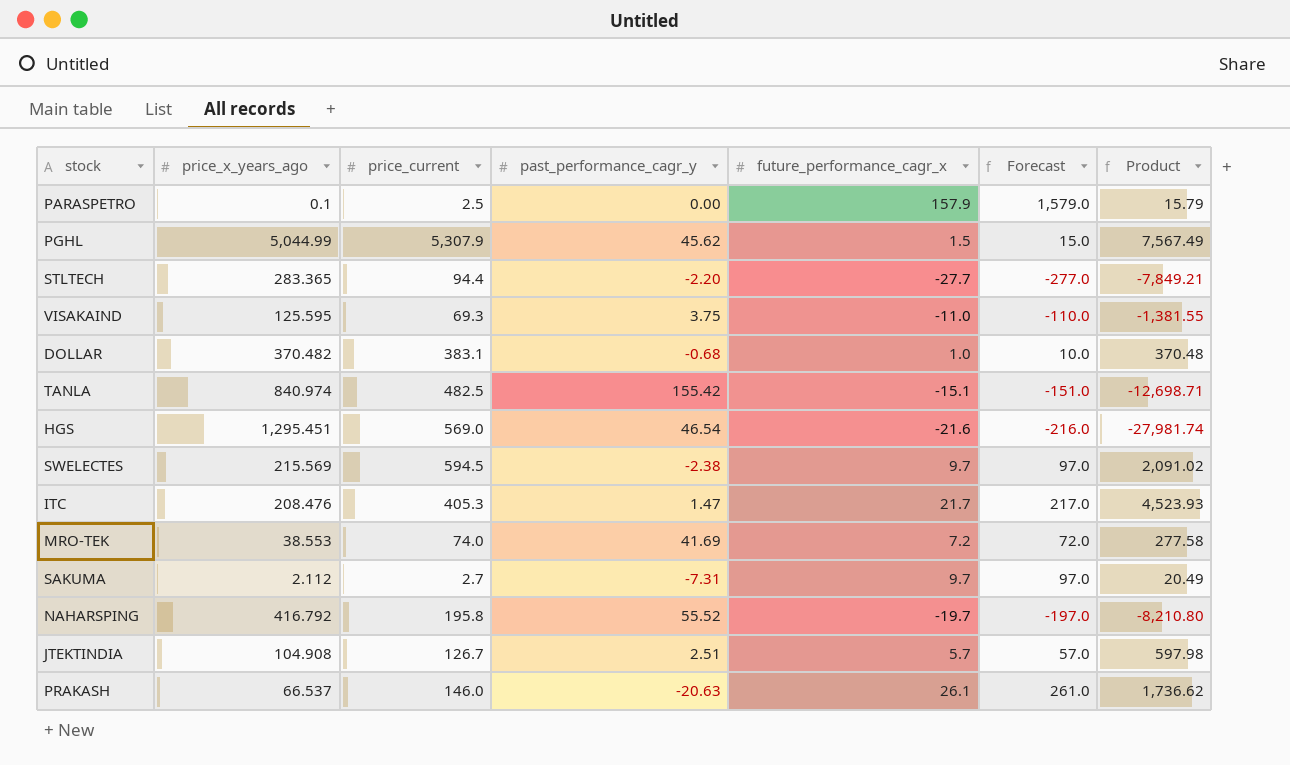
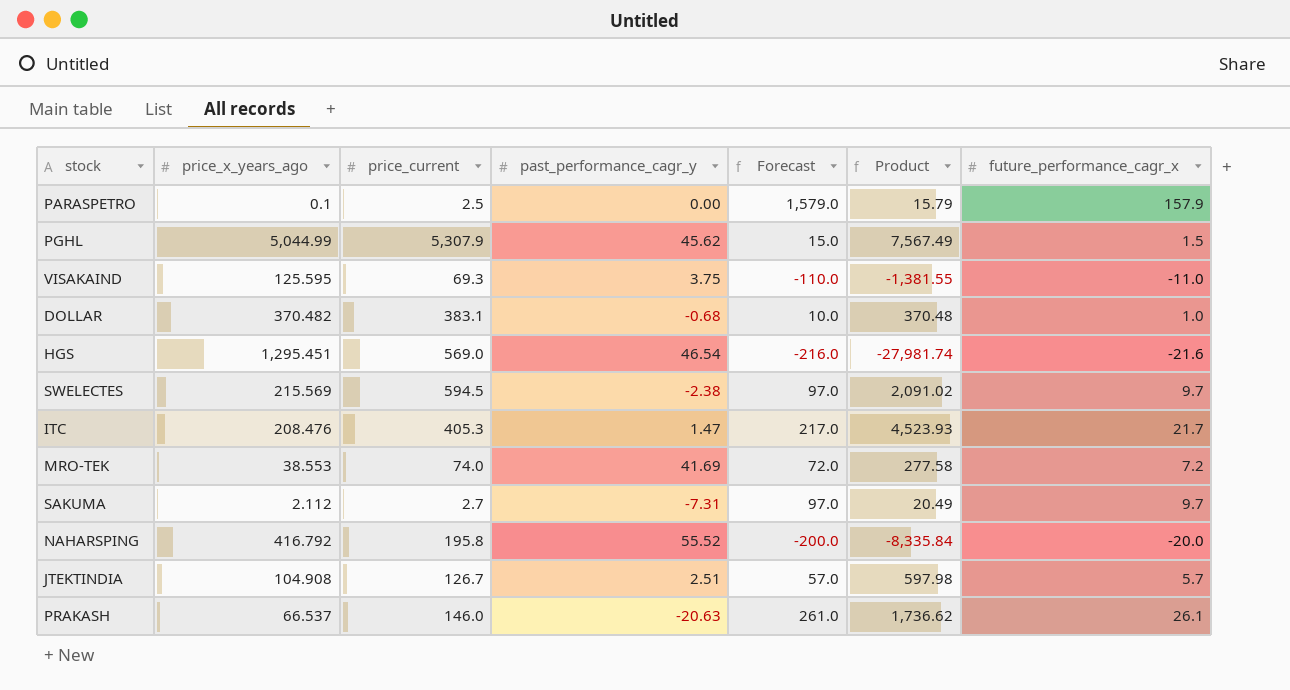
column future_performance_cagr_x | position: 5 -> 7
row STLTECH: 283.365 | 94.4 | -2.20 | -27.7 | -277.0 | -7,849.21 -> none
row TANLA: 840.974 | 482.5 | 155.42 | -15.1 | -151.0 | -12,698.71 -> none
NAHARSPING | Forecast: -197.0 -> -200.0
NAHARSPING | Product: -8,210.80 -> -8,335.84
NAHARSPING | future_performance_cagr_x: -19.7 -> -20.0

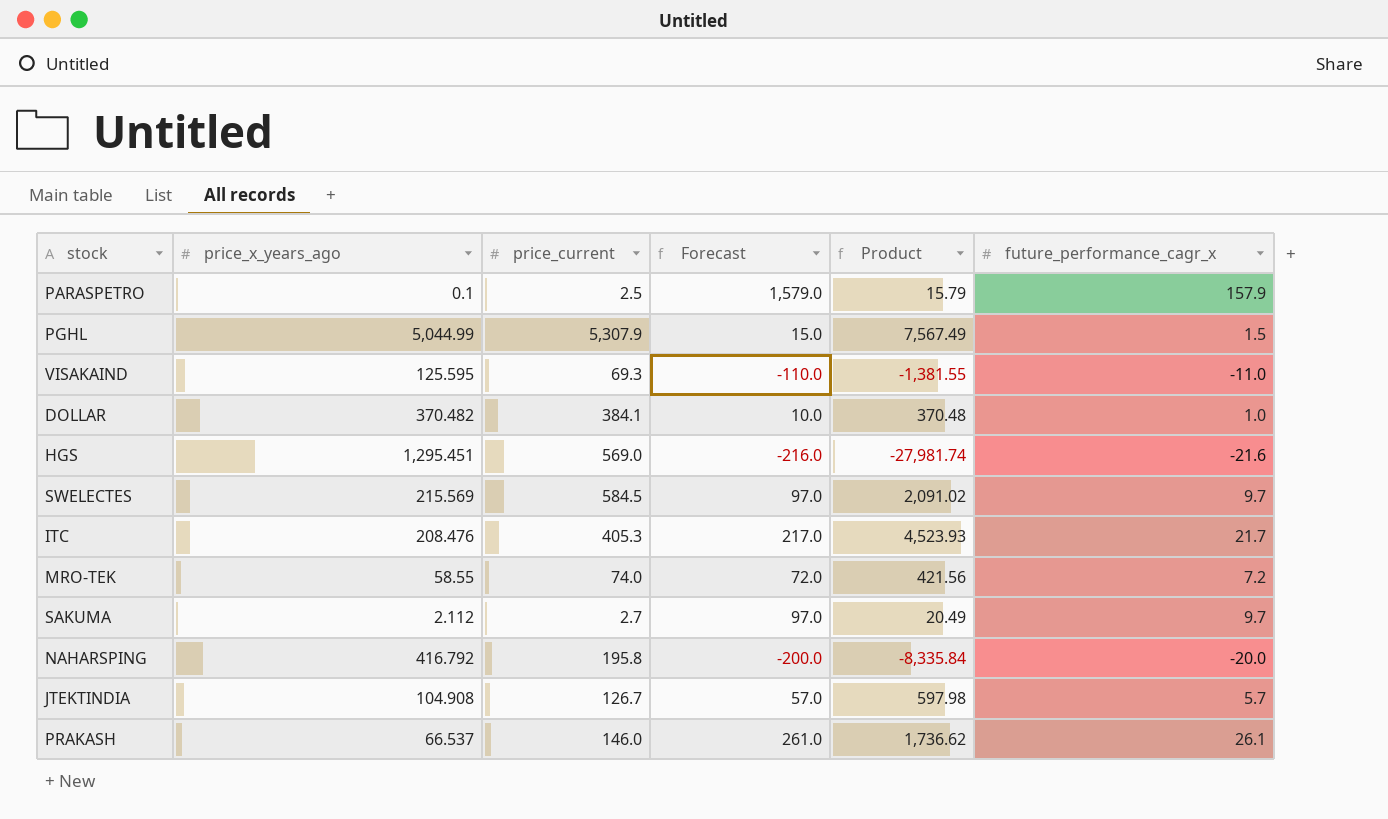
column past_performance_cagr_y | position: 4 -> none
DOLLAR | price_current: 383.1 -> 384.1
SWELECTES | price_current: 594.5 -> 584.5
MRO-TEK | price_x_years_ago: 38.553 -> 58.55
MRO-TEK | Product: 277.58 -> 421.56

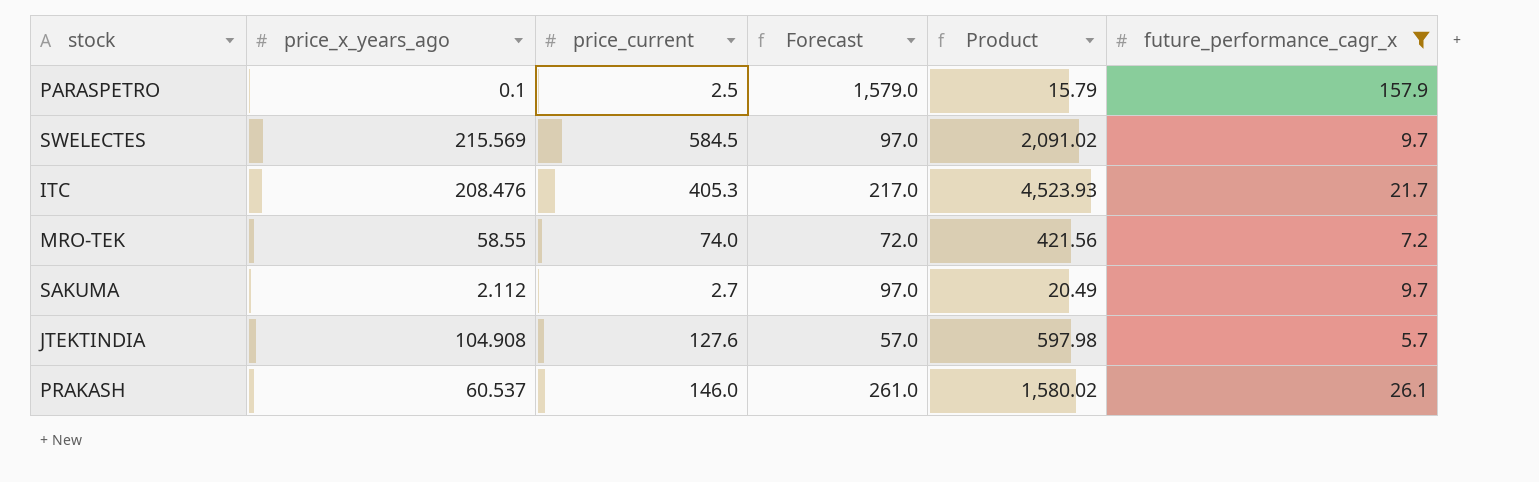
filter: none -> future_performance_cagr_x >= 5.7
JTEKTINDIA | price_current: 126.7 -> 127.6
PRAKASH | price_x_years_ago: 66.537 -> 60.537
PRAKASH | Product: 1,736.62 -> 1,580.02

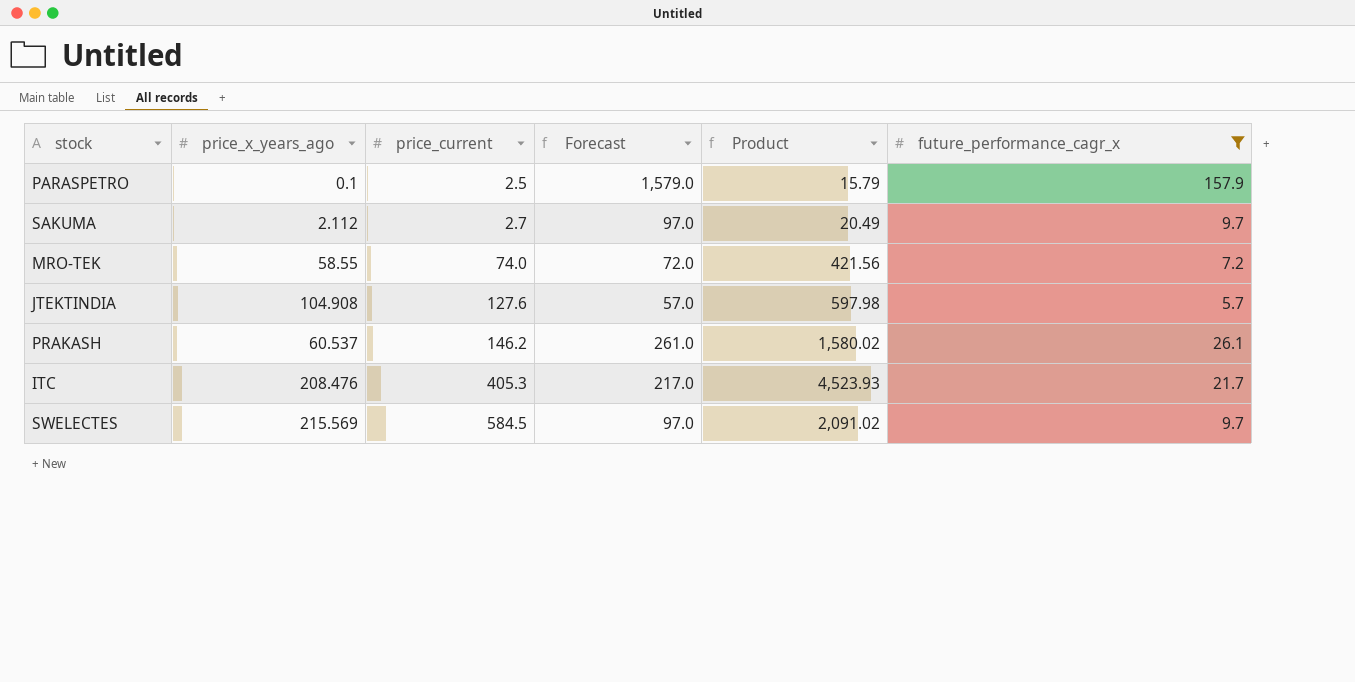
row order: none -> price_current ascending
PRAKASH | price_current: 146.0 -> 146.2

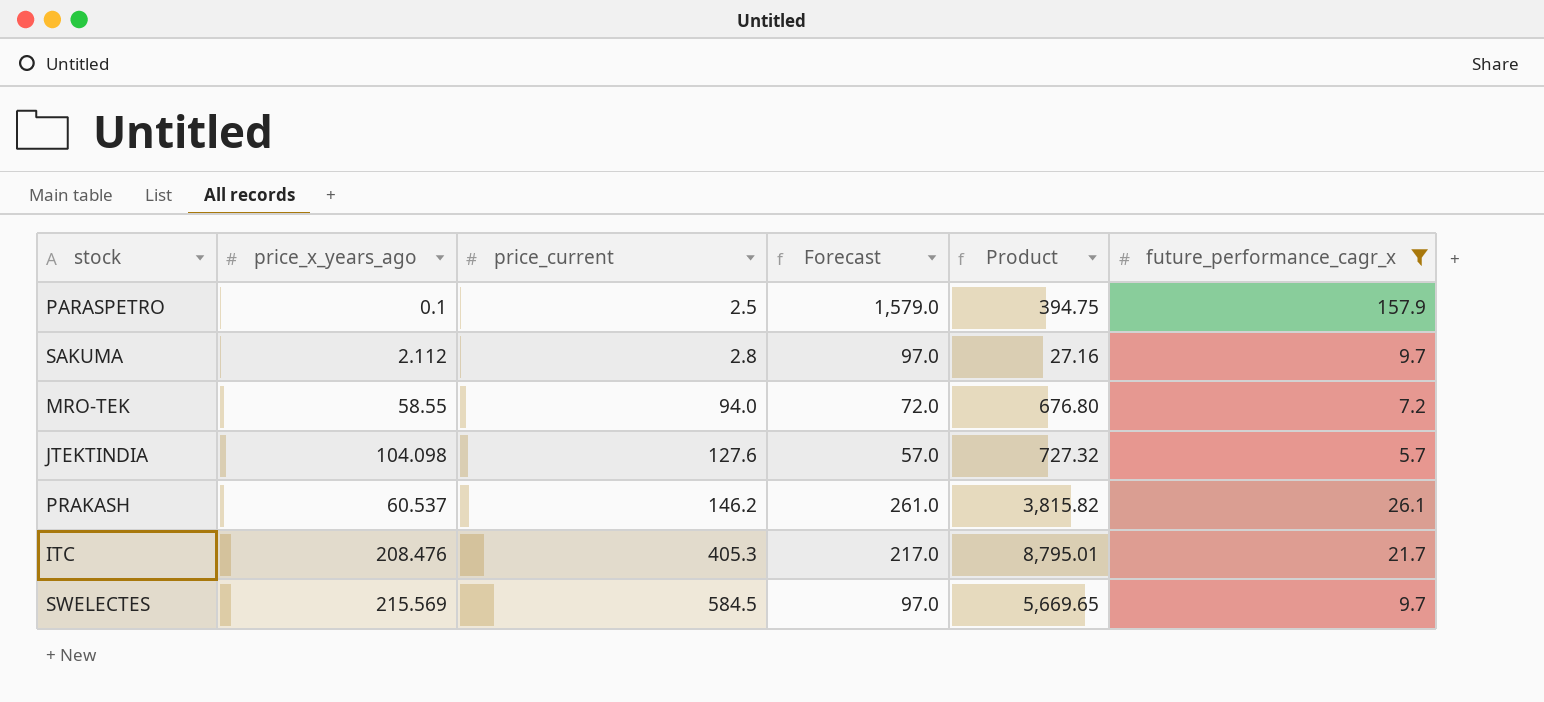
column Product | formula: [price_x_years_ago] * [future_performance_cagr_x] -> [price_current] * [future_performance_cagr_x]
SAKUMA | price_current: 2.7 -> 2.8
MRO-TEK | price_current: 74.0 -> 94.0
JTEKTINDIA | price_x_years_ago: 104.908 -> 104.098

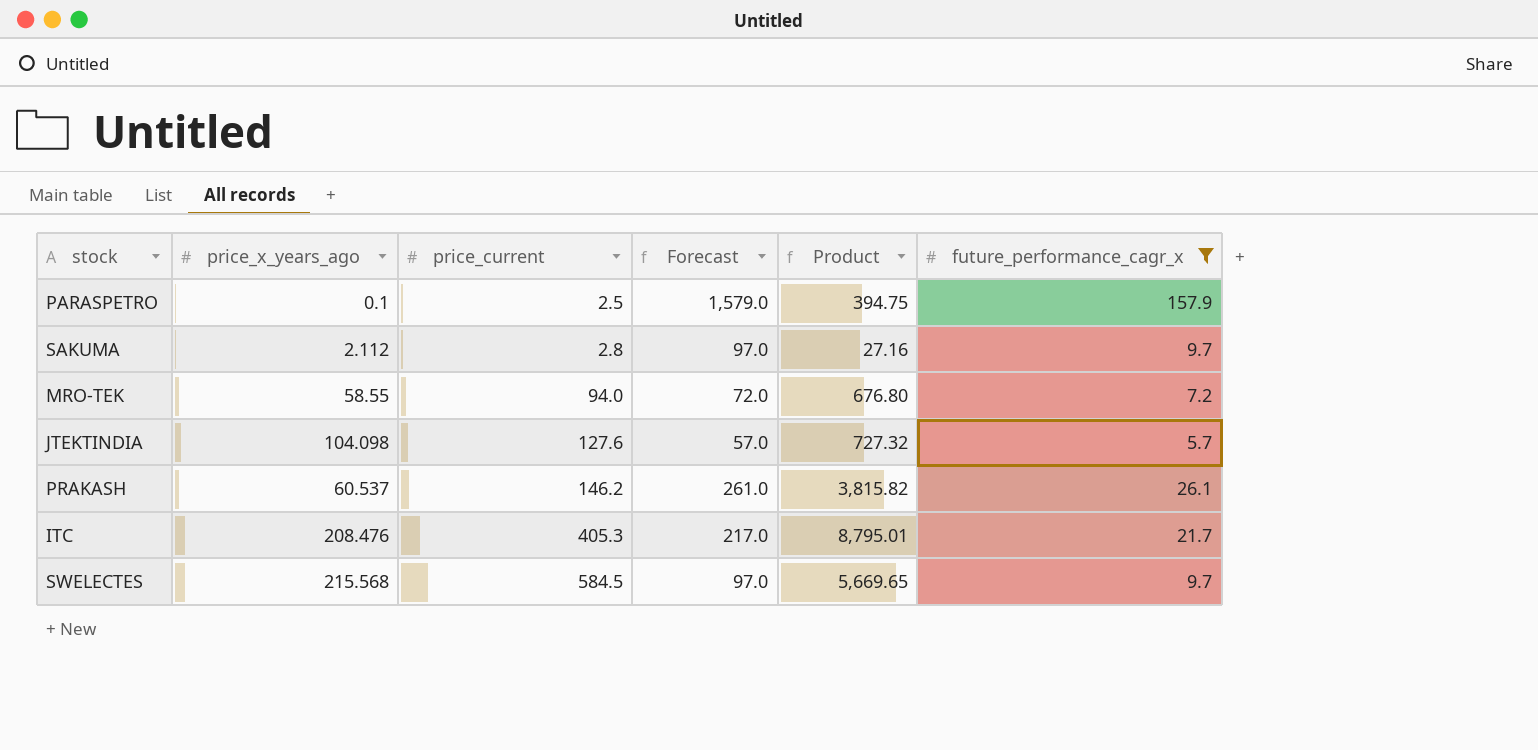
SWELECTES | price_x_years_ago: 215.569 -> 215.568

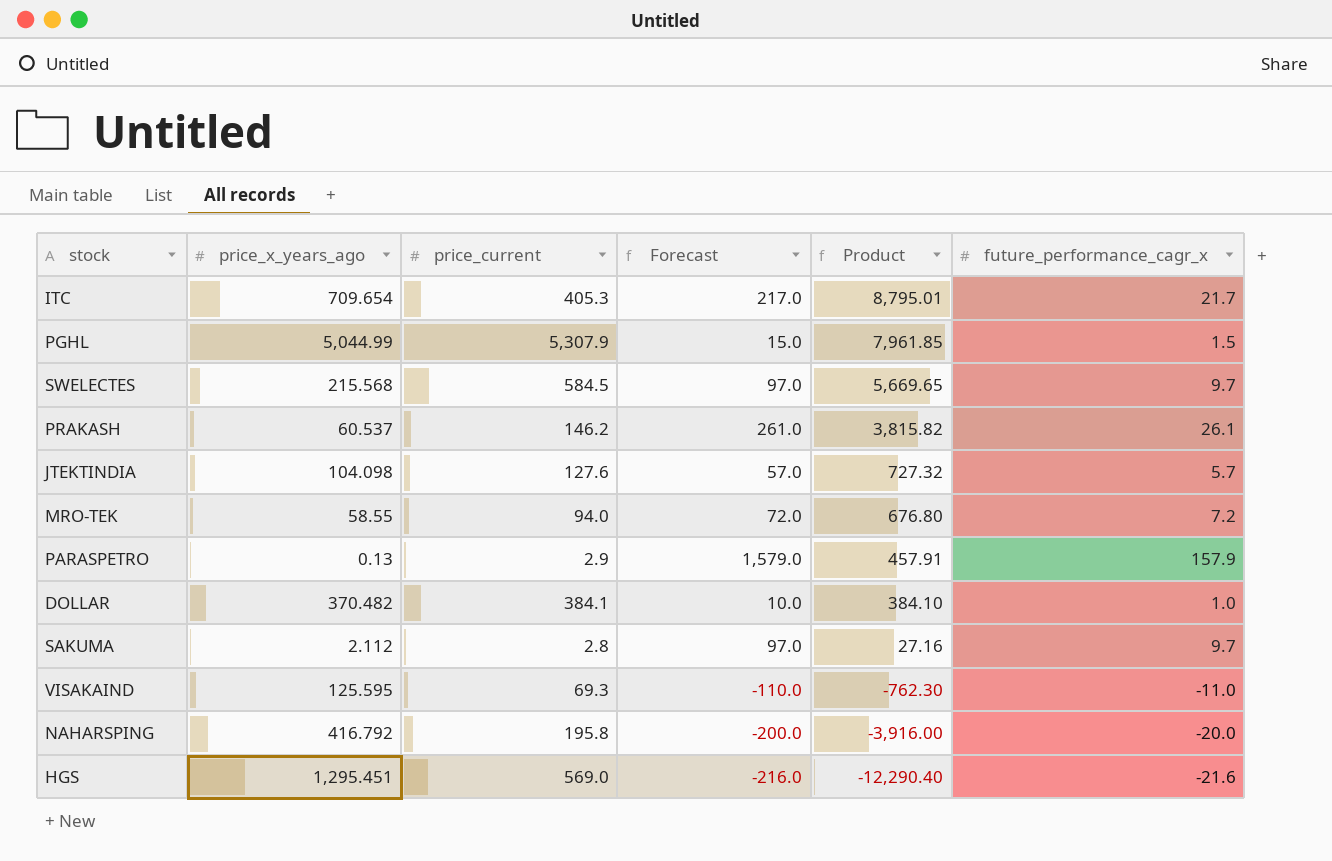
filter: future_performance_cagr_x >= 5.7 -> none
row order: price_current ascending -> Product descending
ITC | price_x_years_ago: 208.476 -> 709.654
PARASPETRO | price_x_years_ago: 0.1 -> 0.13
PARASPETRO | price_current: 2.5 -> 2.9
PARASPETRO | Product: 394.75 -> 457.91

